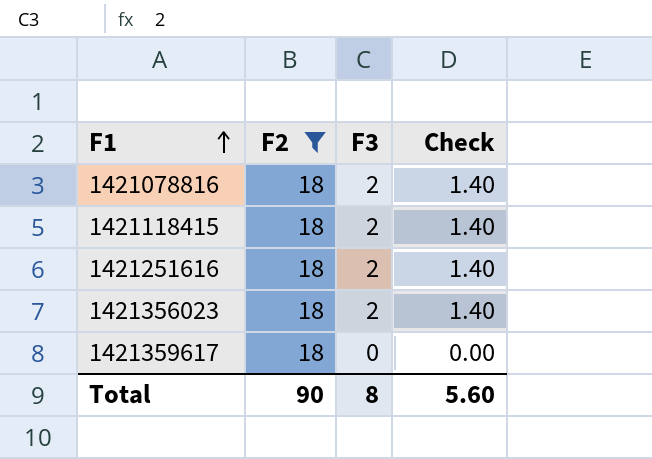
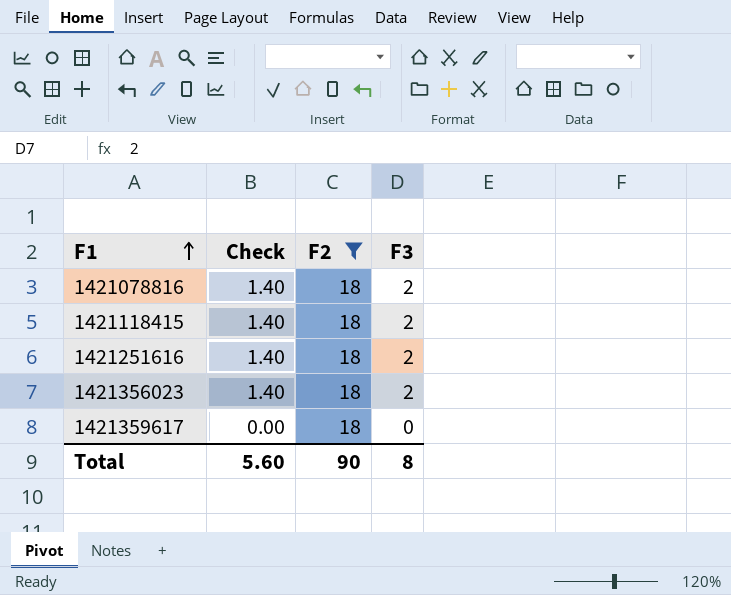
column Check | position: 4 -> 2

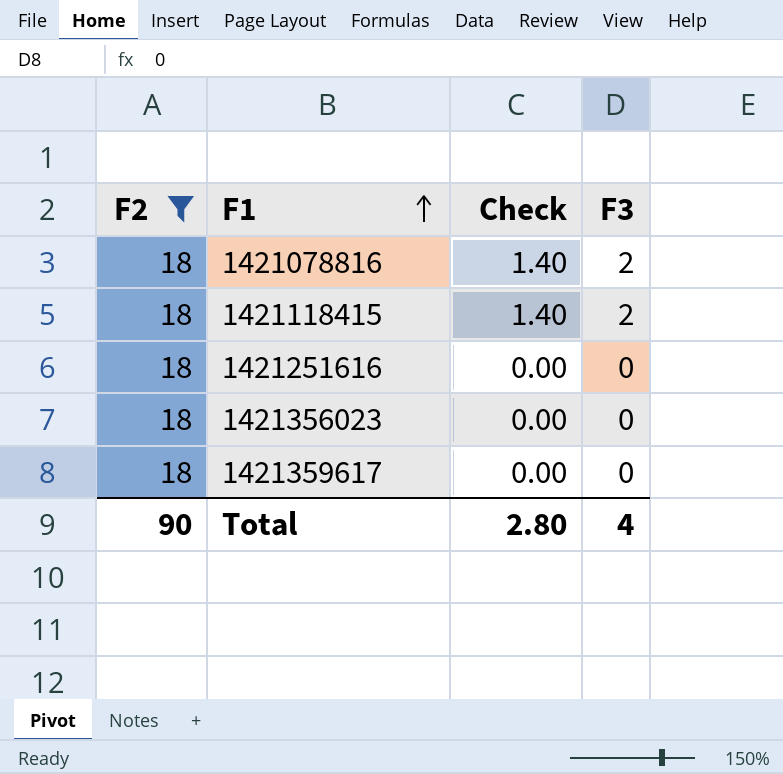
column F2 | position: 3 -> 1
1421251616 | Check: 1.40 -> 0.00
1421251616 | F3: 2 -> 0
1421356023 | Check: 1.40 -> 0.00
1421356023 | F3: 2 -> 0
Total | Check: 5.60 -> 2.80
Total | F3: 8 -> 4

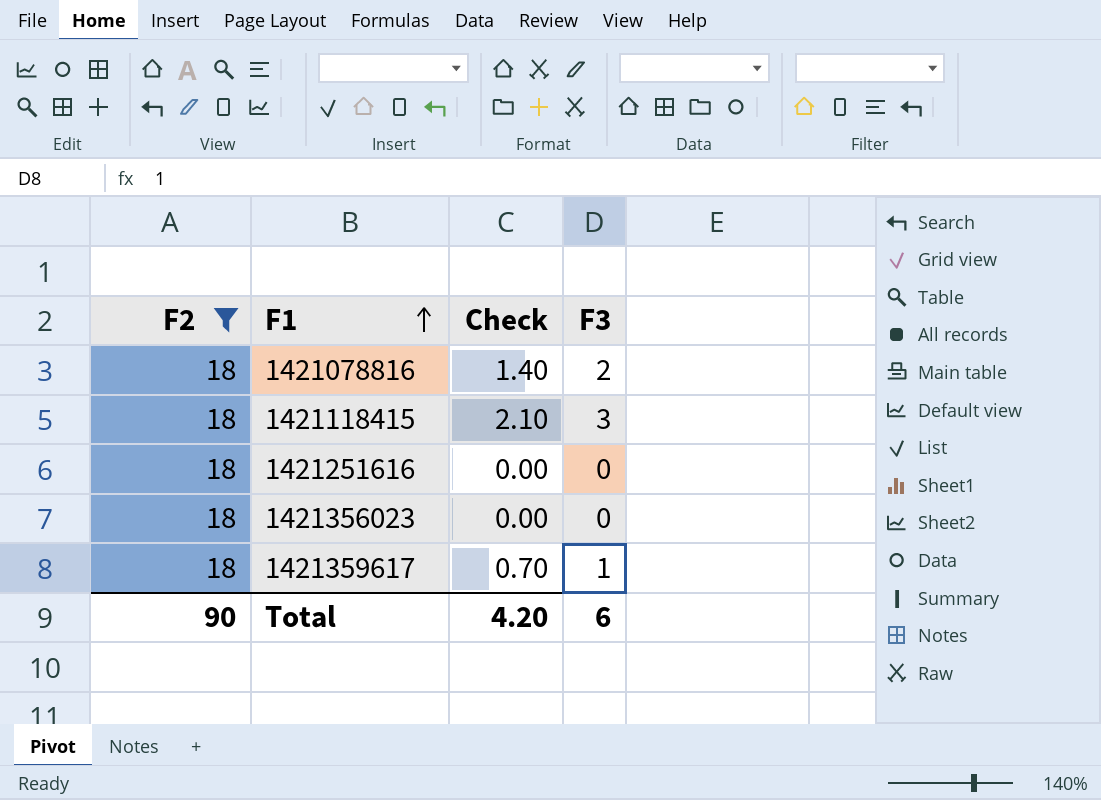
1421118415 | Check: 1.40 -> 2.10
1421118415 | F3: 2 -> 3
1421359617 | Check: 0.00 -> 0.70
1421359617 | F3: 0 -> 1
Total | Check: 2.80 -> 4.20
Total | F3: 4 -> 6

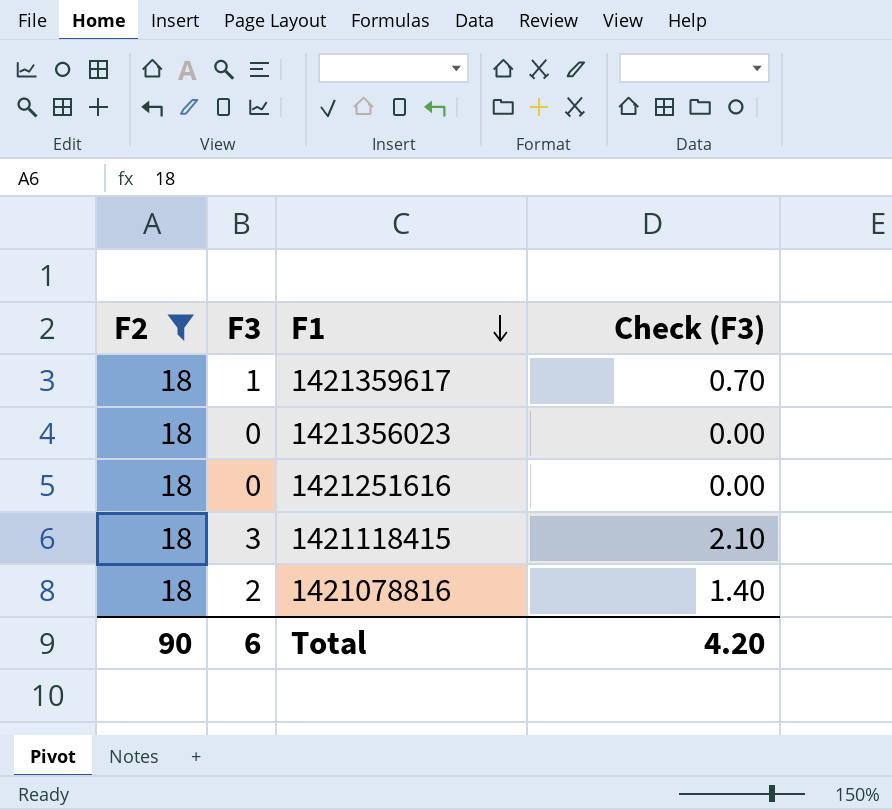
row order: F1 ascending -> F1 descending
column F3 | position: 4 -> 2
column name: Check -> Check (F3)

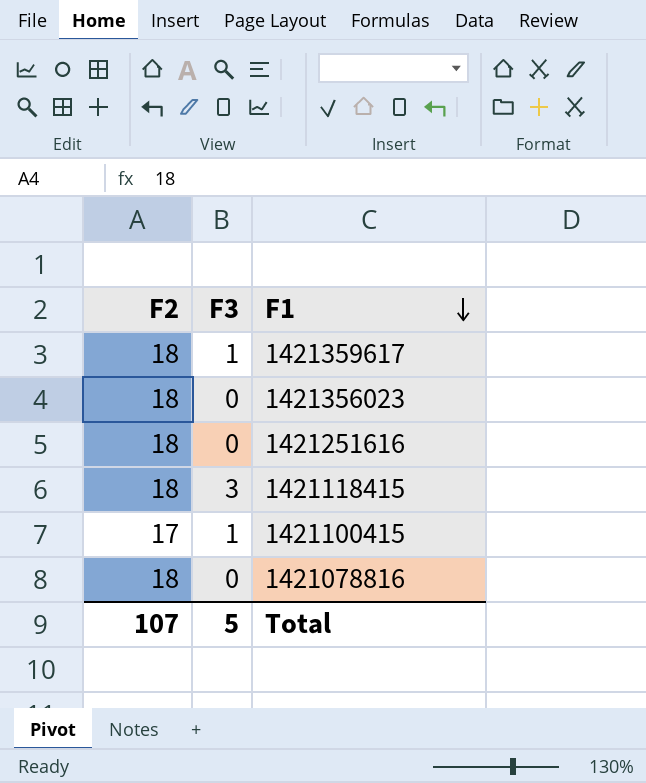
filter: F2 = 18 -> none
column Check (F3) | formula: [F3] * 0.7 -> none
1421078816 | F3: 2 -> 0
Total | F2: 90 -> 107
Total | F3: 6 -> 5

